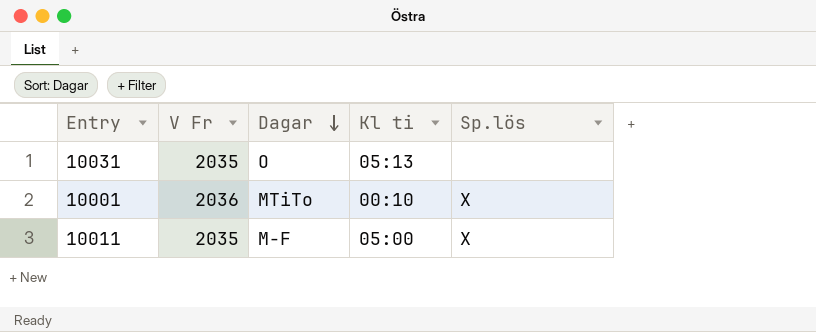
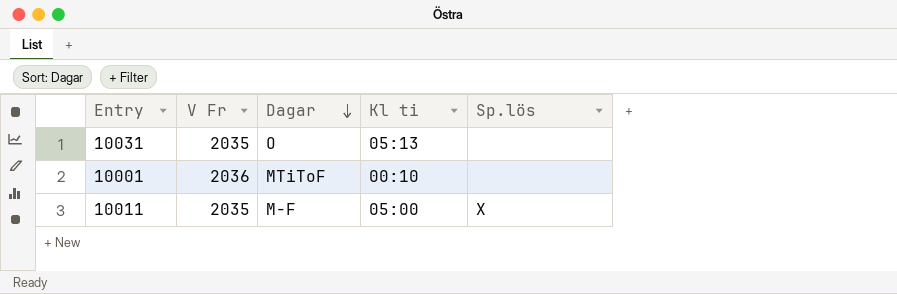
10001 | Dagar: MTiTo -> MTiToF
10001 | Sp.lös: X -> none

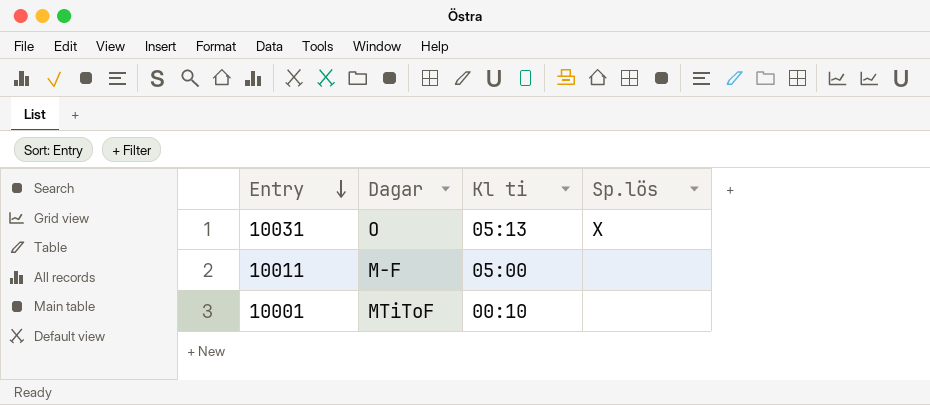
row order: Dagar descending -> Entry descending
column V Fr | position: 2 -> none
10031 | Sp.lös: none -> X
10011 | Sp.lös: X -> none

